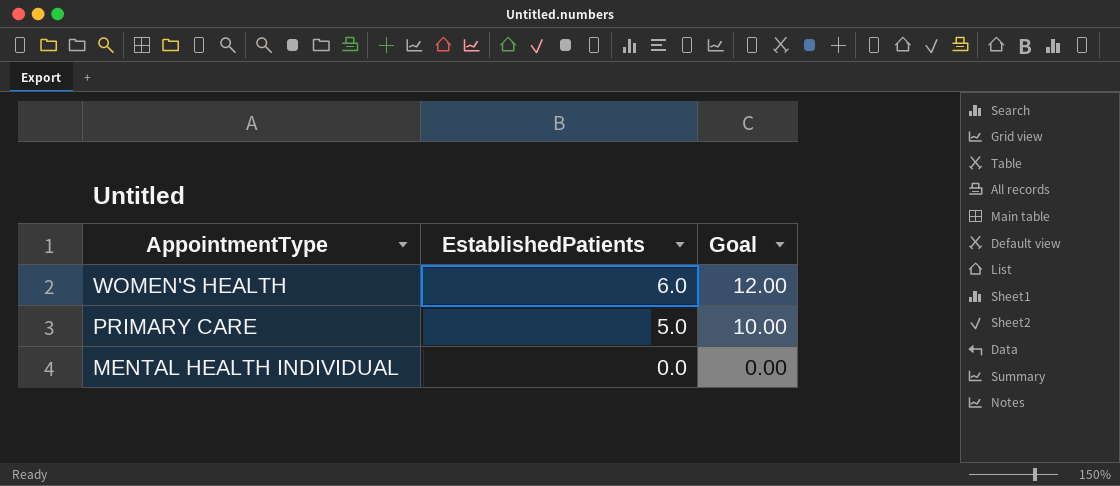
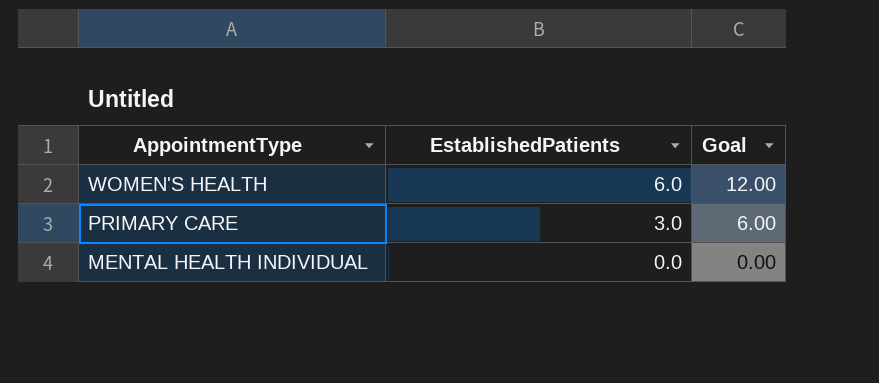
PRIMARY CARE | EstablishedPatients: 5.0 -> 3.0
PRIMARY CARE | Goal: 10.00 -> 6.00

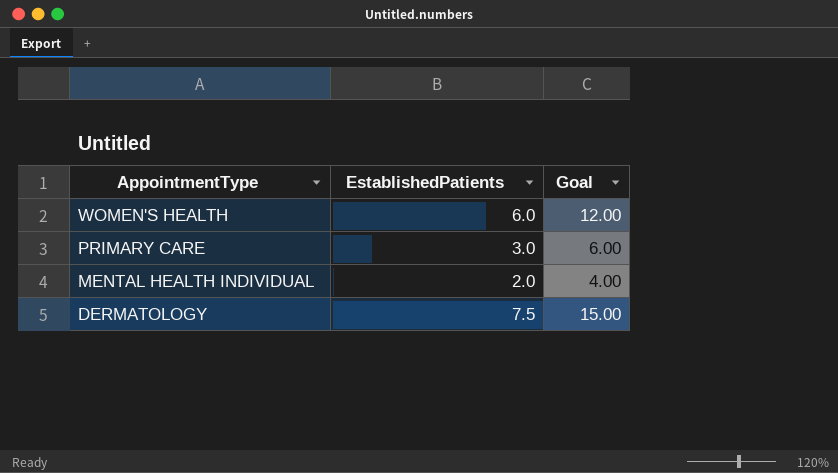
MENTAL HEALTH INDIVIDUAL | EstablishedPatients: 0.0 -> 2.0
MENTAL HEALTH INDIVIDUAL | Goal: 0.00 -> 4.00
row DERMATOLOGY: none -> 7.5 | 15.00

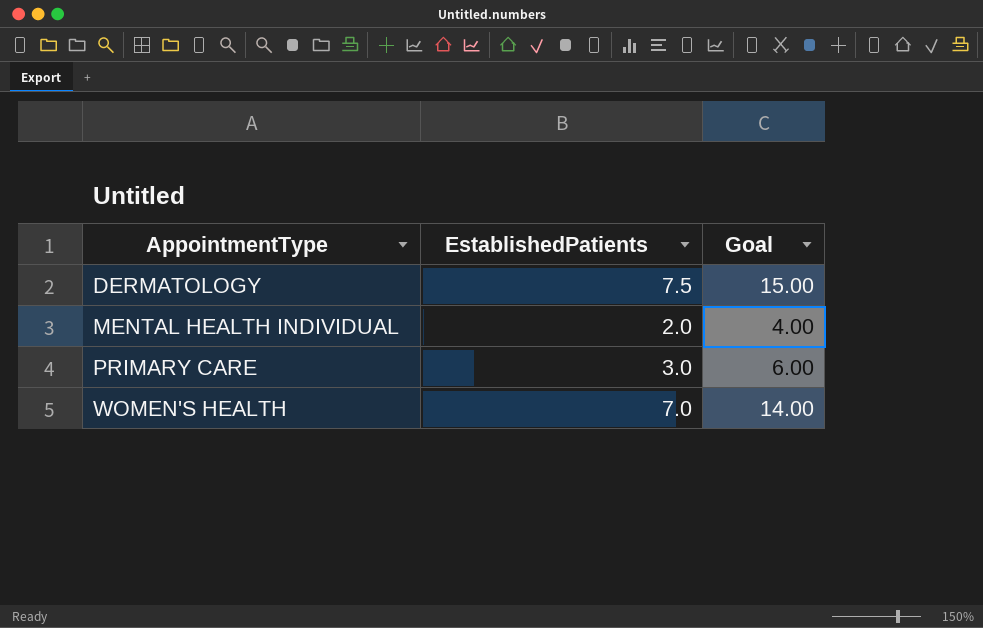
row order: AppointmentType descending -> AppointmentType ascending
WOMEN'S HEALTH | EstablishedPatients: 6.0 -> 7.0
WOMEN'S HEALTH | Goal: 12.00 -> 14.00

